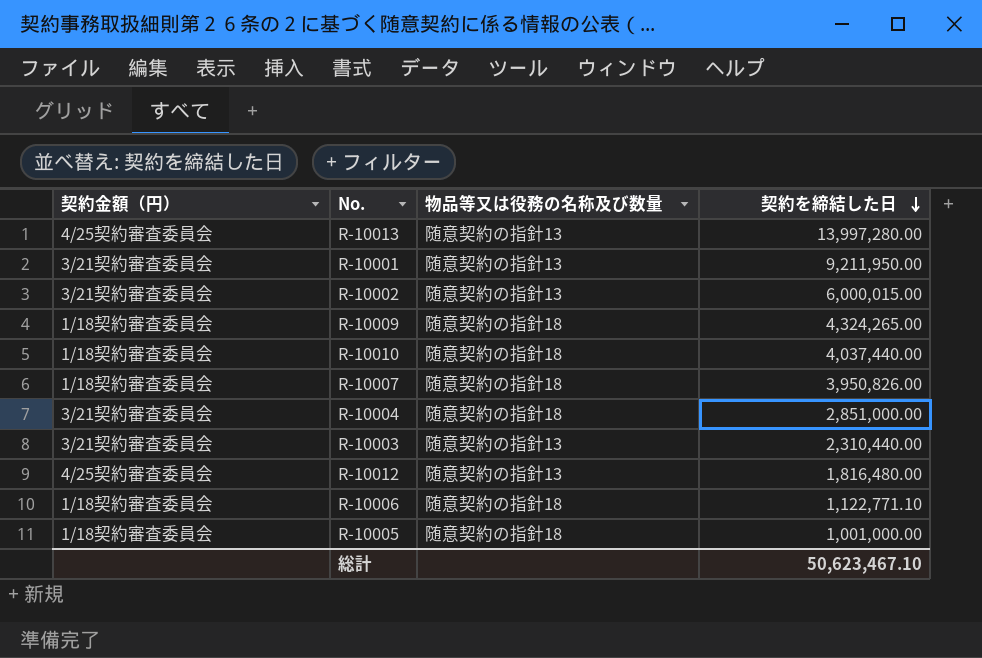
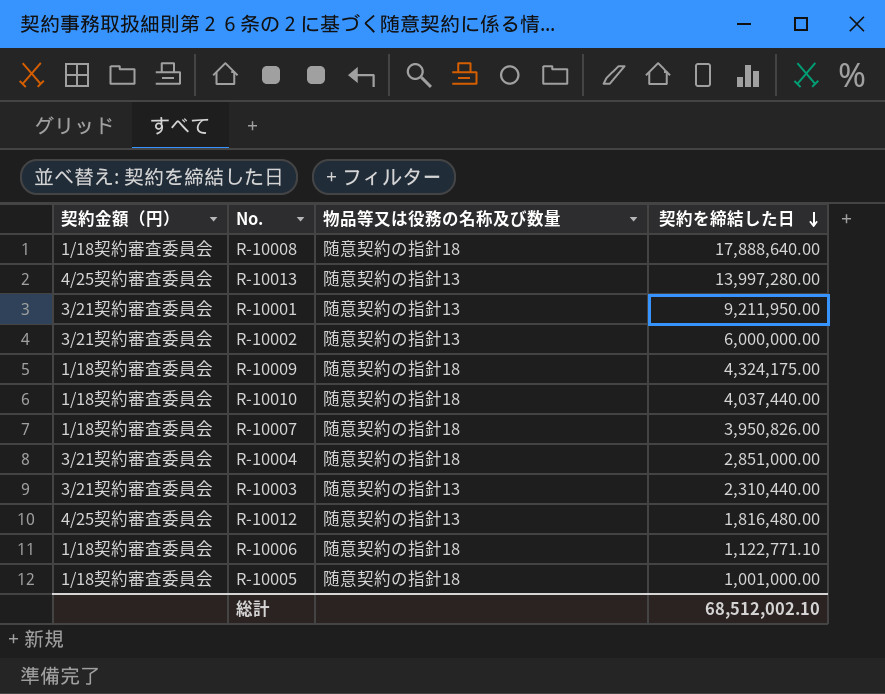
row R-10008: none -> 1/18契約審査委員会 | 随意契約の指針18 | 17,888,640.00
R-10002 | 契約を締結した日: 6,000,015.00 -> 6,000,000.00
R-10009 | 契約を締結した日: 4,324,265.00 -> 4,324,175.00
総計 | 契約を締結した日: 50,623,467.10 -> 68,512,002.10

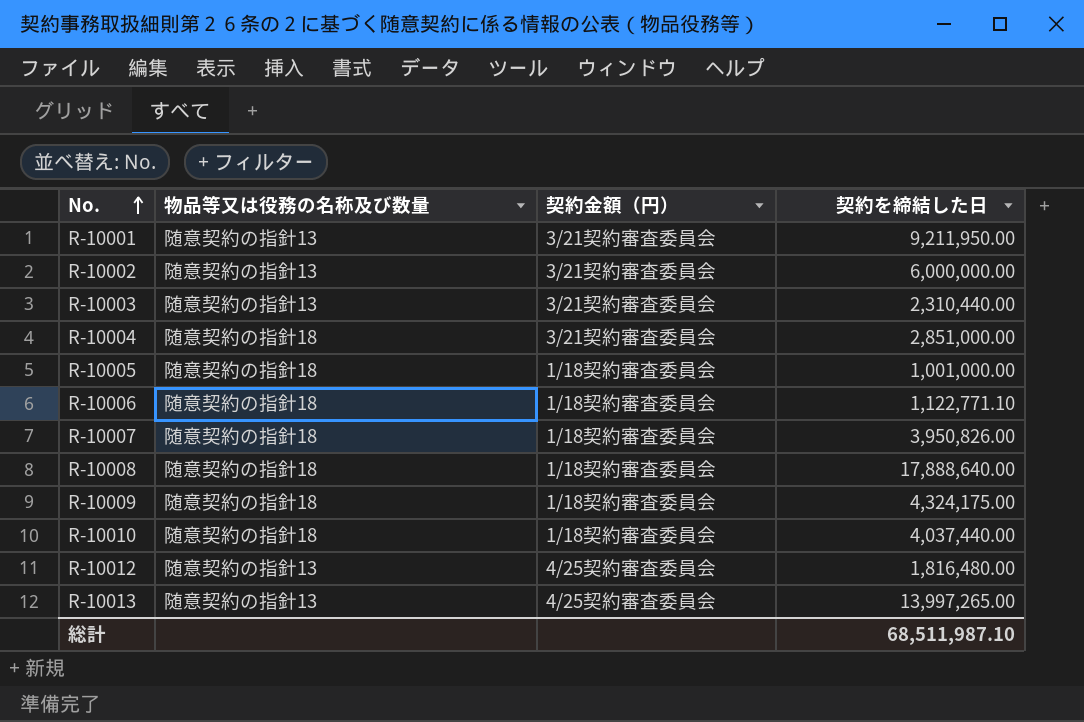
row order: 契約を締結した日 descending -> No. ascending
column 契約金額（円） | position: 1 -> 3
R-10013 | 契約を締結した日: 13,997,280.00 -> 13,997,265.00
総計 | 契約を締結した日: 68,512,002.10 -> 68,511,987.10

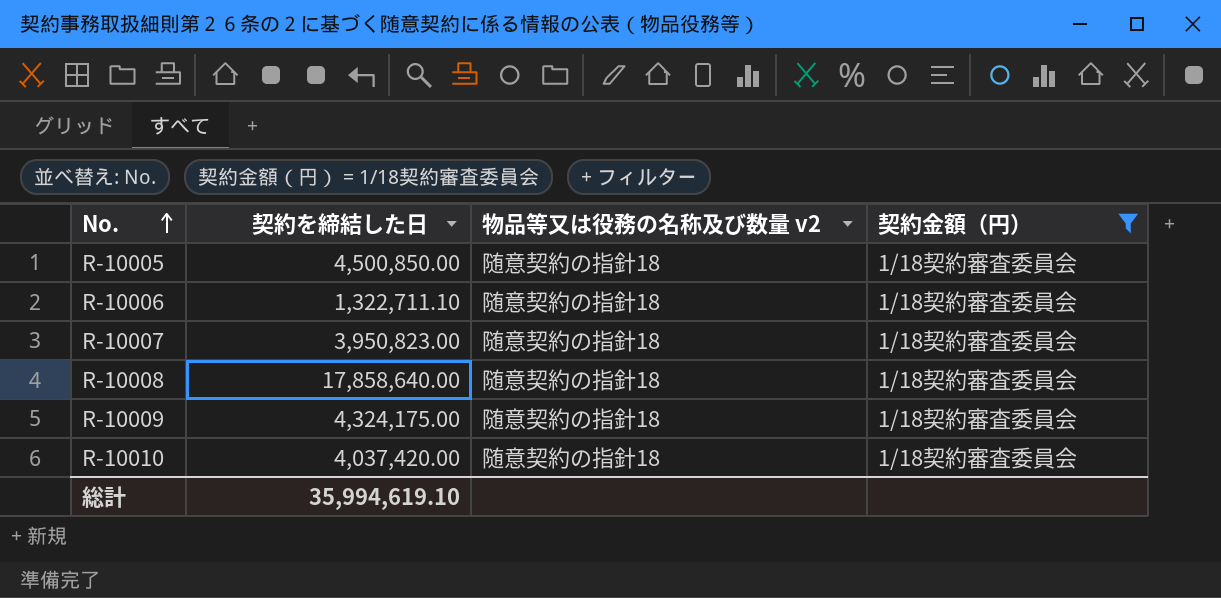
filter: none -> 契約金額（円） = 1/18契約審査委員会
column 契約を締結した日 | position: 4 -> 2
column name: 物品等又は役務の名称及び数量 -> 物品等又は役務の名称及び数量 v2
R-10005 | 契約を締結した日: 1,001,000.00 -> 4,500,850.00
R-10006 | 契約を締結した日: 1,122,771.10 -> 1,322,711.10
R-10007 | 契約を締結した日: 3,950,826.00 -> 3,950,823.00
R-10008 | 契約を締結した日: 17,888,640.00 -> 17,858,640.00
R-10010 | 契約を締結した日: 4,037,440.00 -> 4,037,420.00
総計 | 契約を締結した日: 68,511,987.10 -> 35,994,619.10

